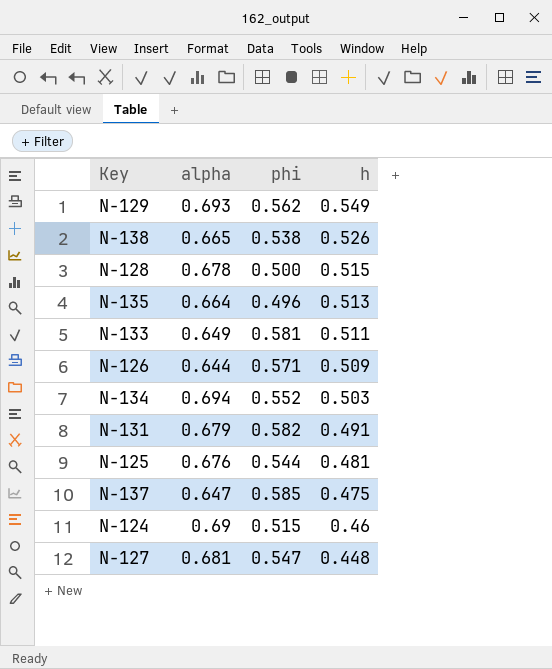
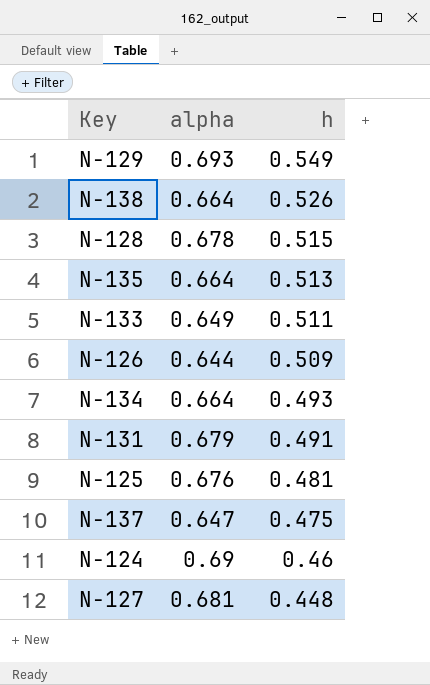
column phi | position: 3 -> none
N-138 | alpha: 0.665 -> 0.664
N-134 | alpha: 0.694 -> 0.664
N-134 | h: 0.503 -> 0.493

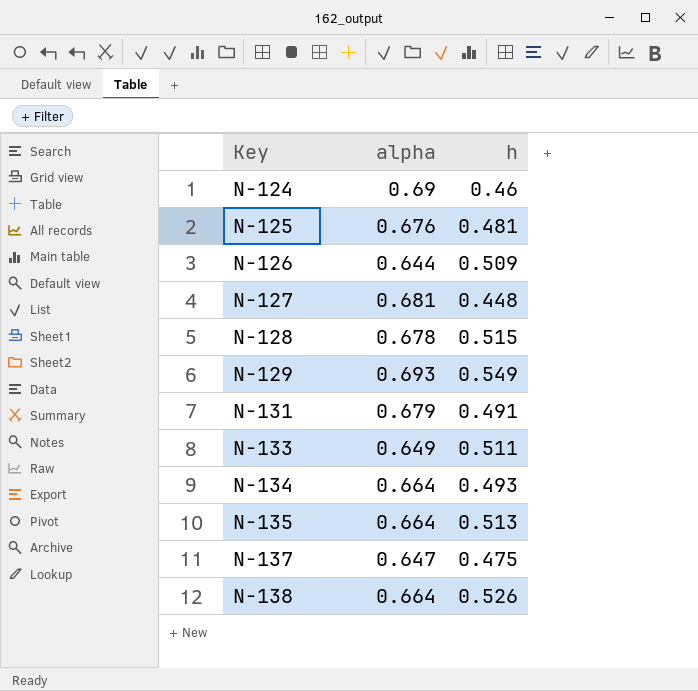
row order: h descending -> Key ascending

